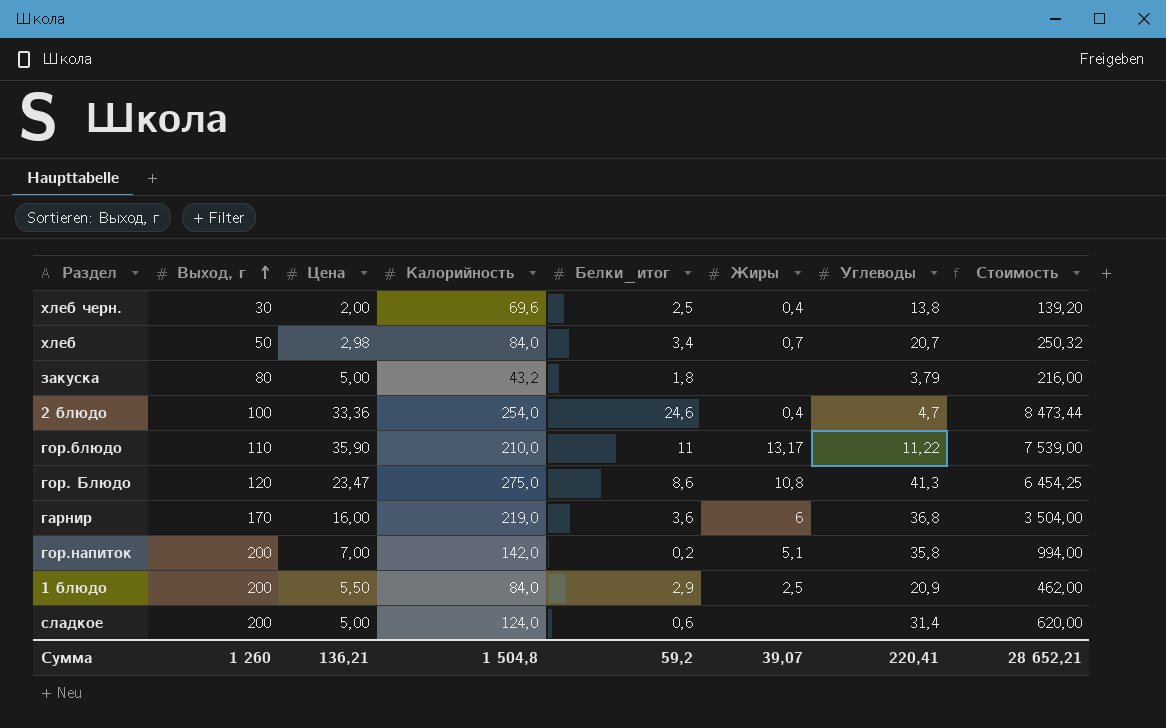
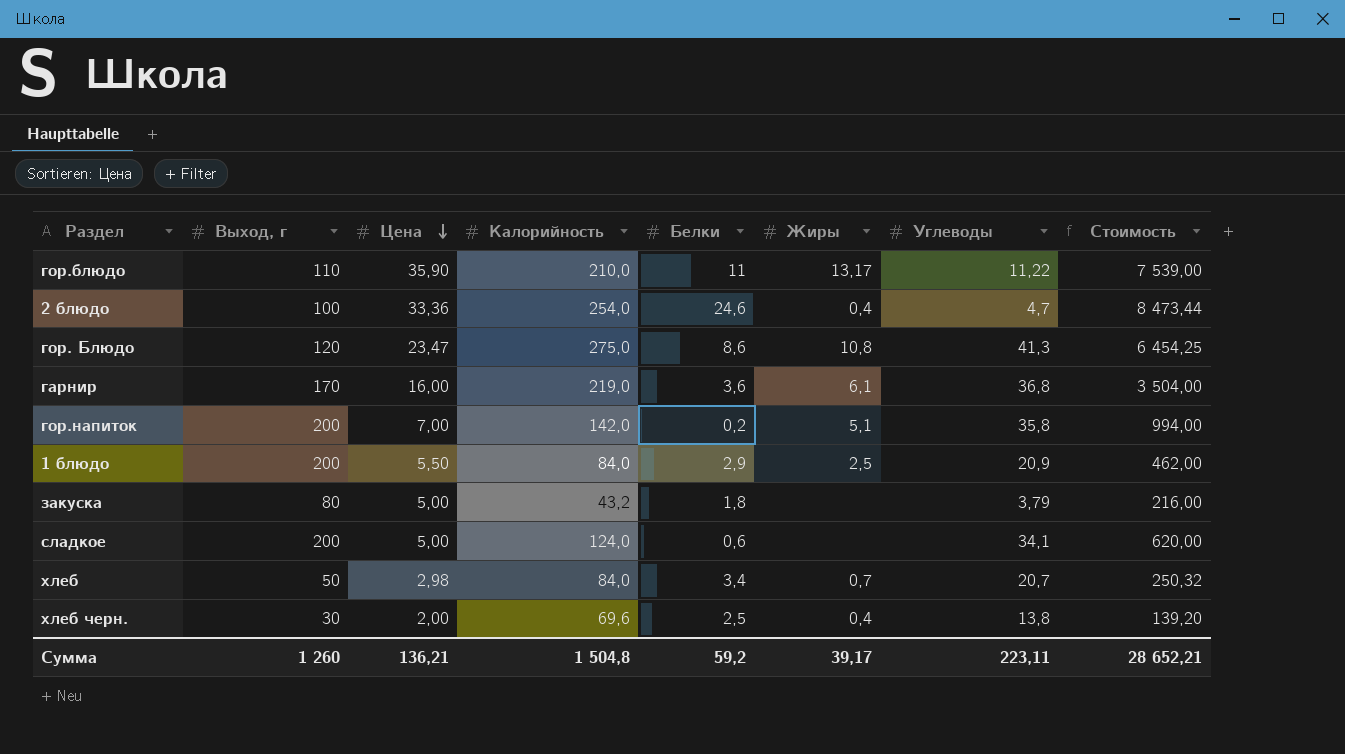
row order: Выход, г ascending -> Цена descending
column name: Белки_итог -> Белки
гарнир | Жиры: 6 -> 6,1
сладкое | Углеводы: 31,4 -> 34,1
Сумма | Жиры: 39,07 -> 39,17
Сумма | Углеводы: 220,41 -> 223,11

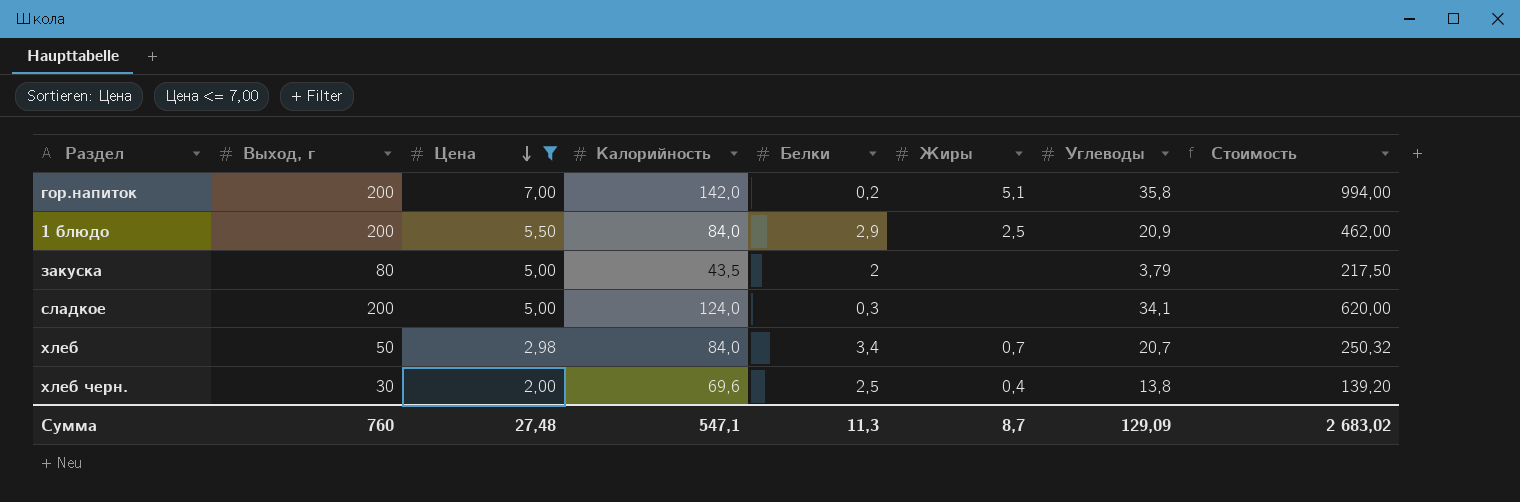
filter: none -> Цена <= 7,00
закуска | Калорийность: 43,2 -> 43,5
закуска | Белки: 1,8 -> 2
закуска | Стоимость: 216,00 -> 217,50
сладкое | Белки: 0,6 -> 0,3
Сумма | Выход, г: 1 260 -> 760
Сумма | Цена: 136,21 -> 27,48
Сумма | Калорийность: 1 504,8 -> 547,1
Сумма | Белки: 59,2 -> 11,3
Сумма | Жиры: 39,17 -> 8,7
Сумма | Углеводы: 223,11 -> 129,09
Сумма | Стоимость: 28 652,21 -> 2 683,02

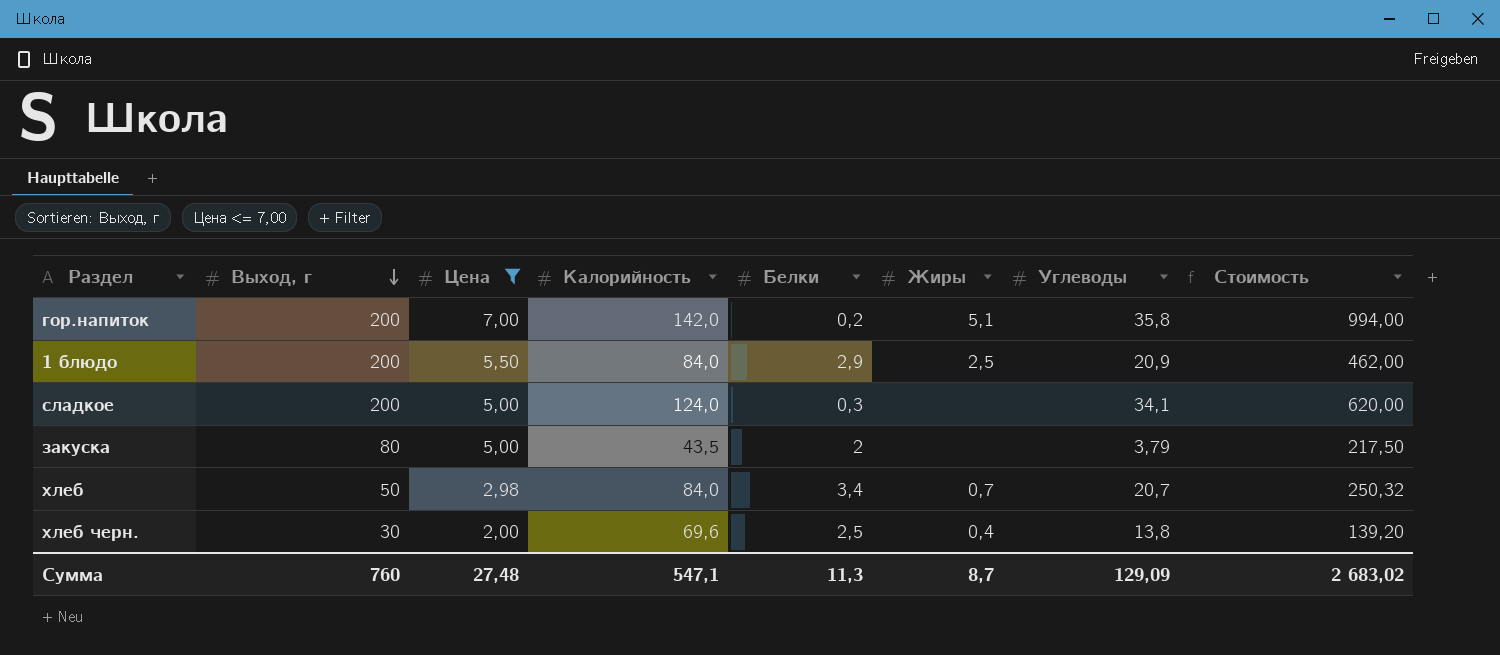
row order: Цена descending -> Выход, г descending

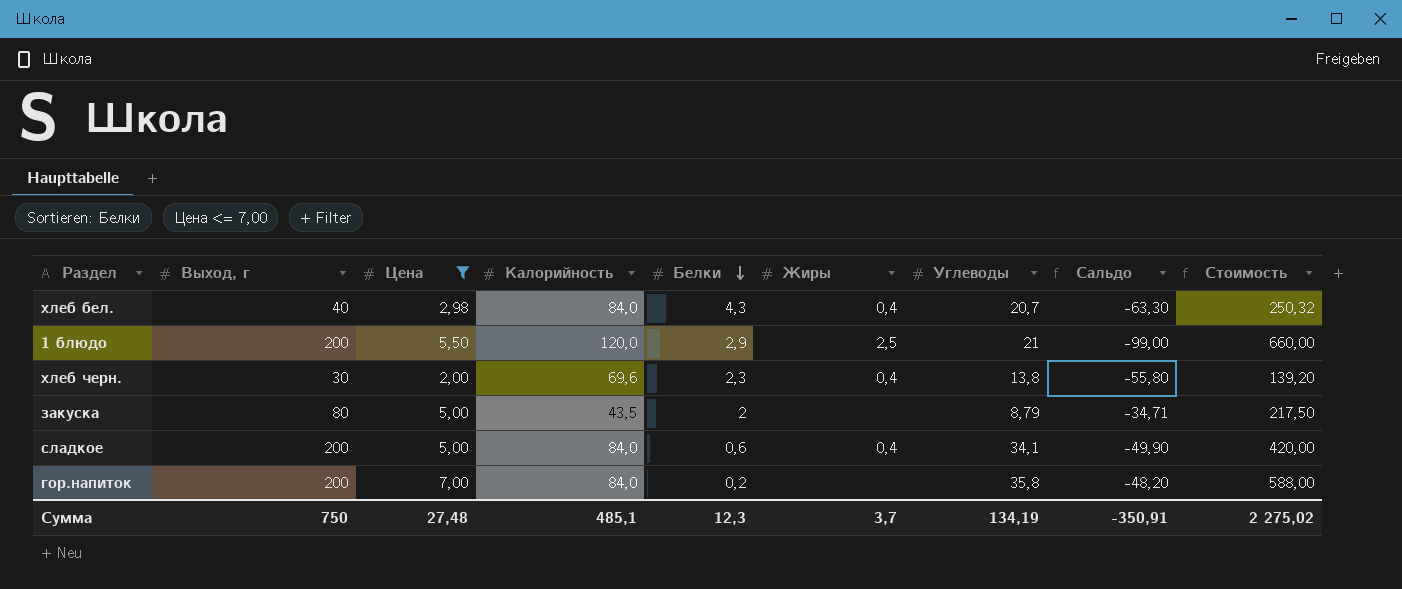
row order: Выход, г descending -> Белки descending
column Сальдо | formula: none -> [Углеводы] - [Калорийность]
row хлеб: 50 | 2,98 | 84,0 | 3,4 | 0,7 | 20,7 | 250,32 -> none
row хлеб бел.: none -> 40 | 2,98 | 84,0 | 4,3 | 0,4 | 20,7 | -63,30 | 250,32
1 блюдо | Калорийность: 84,0 -> 120,0
1 блюдо | Углеводы: 20,9 -> 21
1 блюдо | Стоимость: 462,00 -> 660,00
хлеб черн. | Белки: 2,5 -> 2,3
закуска | Углеводы: 3,79 -> 8,79
сладкое | Калорийность: 124,0 -> 84,0
сладкое | Белки: 0,3 -> 0,6
сладкое | Жиры: none -> 0,4
сладкое | Стоимость: 620,00 -> 420,00
гор.напиток | Калорийность: 142,0 -> 84,0
гор.напиток | Жиры: 5,1 -> none
гор.напиток | Стоимость: 994,00 -> 588,00
Сумма | Выход, г: 760 -> 750
Сумма | Калорийность: 547,1 -> 485,1
Сумма | Белки: 11,3 -> 12,3
Сумма | Жиры: 8,7 -> 3,7
Сумма | Углеводы: 129,09 -> 134,19
Сумма | Стоимость: 2 683,02 -> 2 275,02

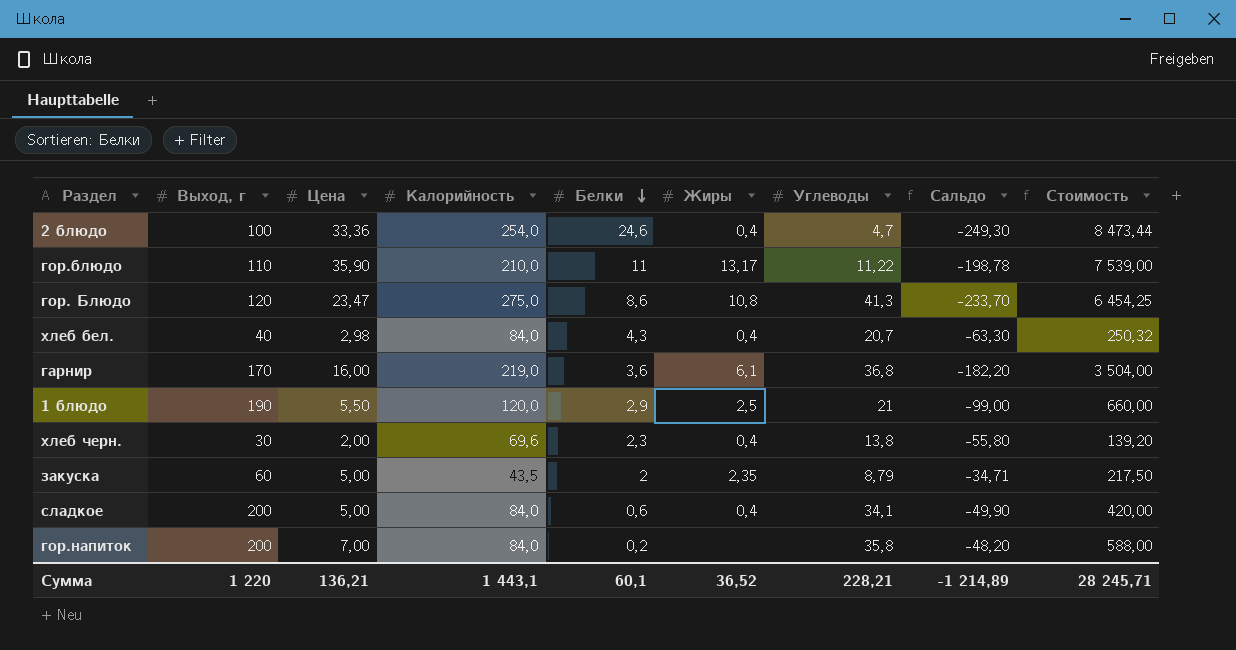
filter: Цена <= 7,00 -> none
1 блюдо | Выход, г: 200 -> 190
закуска | Выход, г: 80 -> 60
закуска | Жиры: none -> 2,35
Сумма | Выход, г: 750 -> 1 220
Сумма | Цена: 27,48 -> 136,21
Сумма | Калорийность: 485,1 -> 1 443,1
Сумма | Белки: 12,3 -> 60,1
Сумма | Жиры: 3,7 -> 36,52
Сумма | Углеводы: 134,19 -> 228,21
Сумма | Сальдо: -350,91 -> -1 214,89
Сумма | Стоимость: 2 275,02 -> 28 245,71

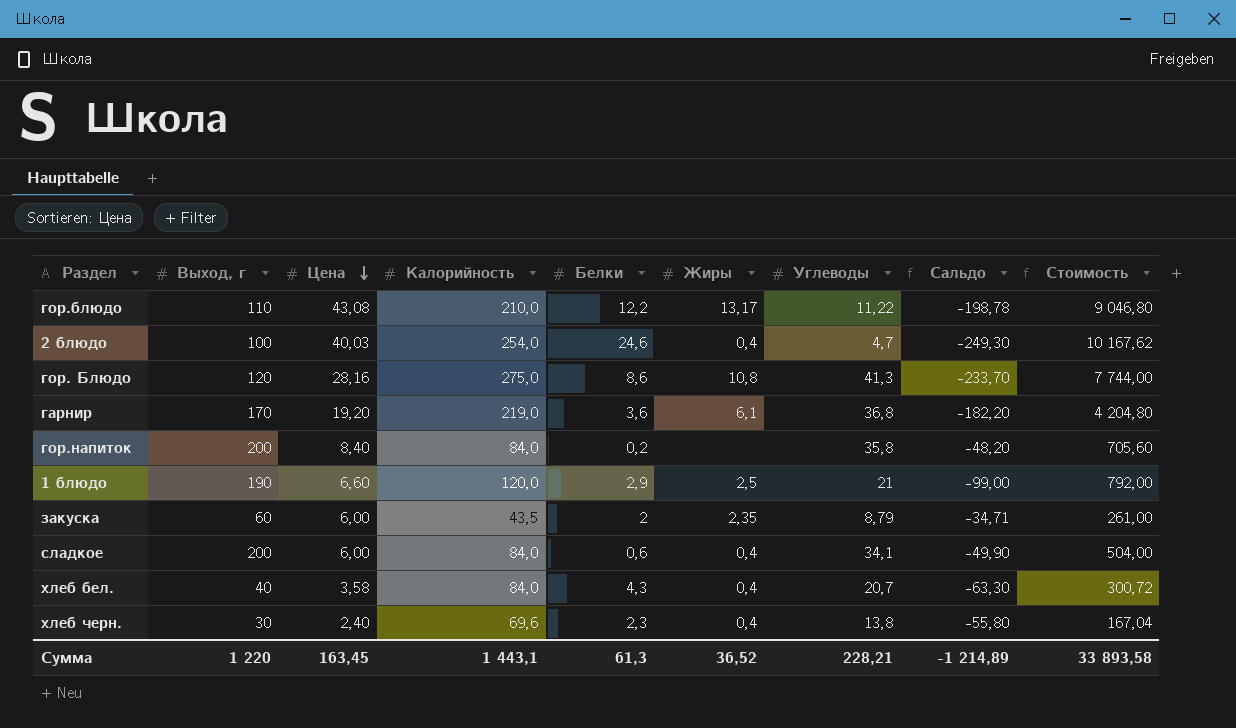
row order: Белки descending -> Цена descending
гор.блюдо | Цена: 35,90 -> 43,08
гор.блюдо | Белки: 11 -> 12,2
гор.блюдо | Стоимость: 7 539,00 -> 9 046,80
2 блюдо | Цена: 33,36 -> 40,03
2 блюдо | Стоимость: 8 473,44 -> 10 167,62
гор. Блюдо | Цена: 23,47 -> 28,16
гор. Блюдо | Стоимость: 6 454,25 -> 7 744,00
гарнир | Цена: 16,00 -> 19,20
гарнир | Стоимость: 3 504,00 -> 4 204,80
гор.напиток | Цена: 7,00 -> 8,40
гор.напиток | Стоимость: 588,00 -> 705,60
1 блюдо | Цена: 5,50 -> 6,60
1 блюдо | Стоимость: 660,00 -> 792,00
закуска | Цена: 5,00 -> 6,00
закуска | Стоимость: 217,50 -> 261,00
сладкое | Цена: 5,00 -> 6,00
сладкое | Стоимость: 420,00 -> 504,00
хлеб бел. | Цена: 2,98 -> 3,58
хлеб бел. | Стоимость: 250,32 -> 300,72
хлеб черн. | Цена: 2,00 -> 2,40
хлеб черн. | Стоимость: 139,20 -> 167,04
Сумма | Цена: 136,21 -> 163,45
Сумма | Белки: 60,1 -> 61,3
Сумма | Стоимость: 28 245,71 -> 33 893,58

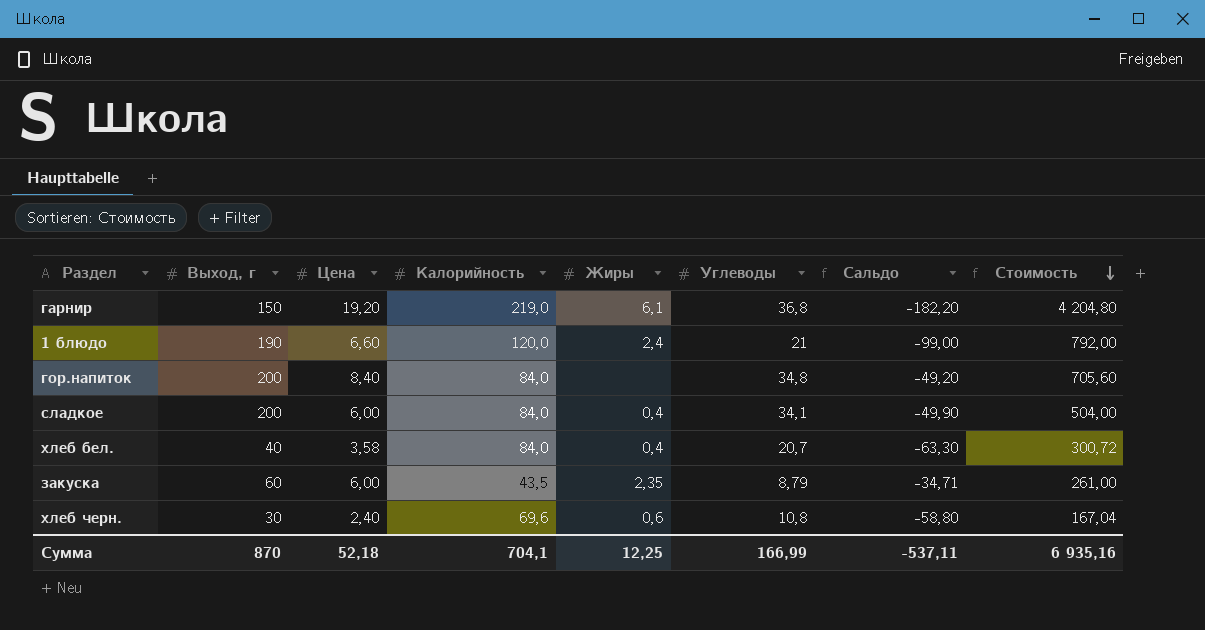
row order: Цена descending -> Стоимость descending
column Белки | position: 5 -> none
row гор.блюдо: 110 | 43,08 | 210,0 | 12,2 | 13,17 | 11,22 | -198,78 | 9 046,80 -> none
row 2 блюдо: 100 | 40,03 | 254,0 | 24,6 | 0,4 | 4,7 | -249,30 | 10 167,62 -> none
row гор. Блюдо: 120 | 28,16 | 275,0 | 8,6 | 10,8 | 41,3 | -233,70 | 7 744,00 -> none
гарнир | Выход, г: 170 -> 150
1 блюдо | Жиры: 2,5 -> 2,4
гор.напиток | Углеводы: 35,8 -> 34,8
гор.напиток | Сальдо: -48,20 -> -49,20
хлеб черн. | Жиры: 0,4 -> 0,6
хлеб черн. | Углеводы: 13,8 -> 10,8
хлеб черн. | Сальдо: -55,80 -> -58,80
Сумма | Выход, г: 1 220 -> 870
Сумма | Цена: 163,45 -> 52,18
Сумма | Калорийность: 1 443,1 -> 704,1
Сумма | Жиры: 36,52 -> 12,25
Сумма | Углеводы: 228,21 -> 166,99
Сумма | Сальдо: -1 214,89 -> -537,11
Сумма | Стоимость: 33 893,58 -> 6 935,16

